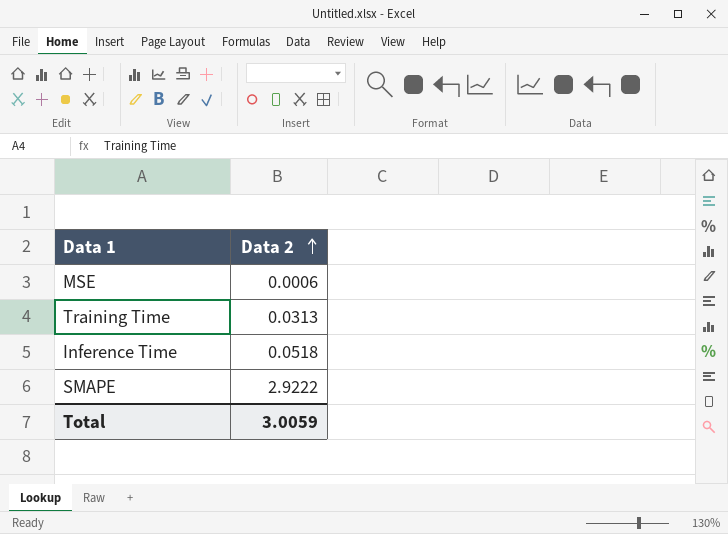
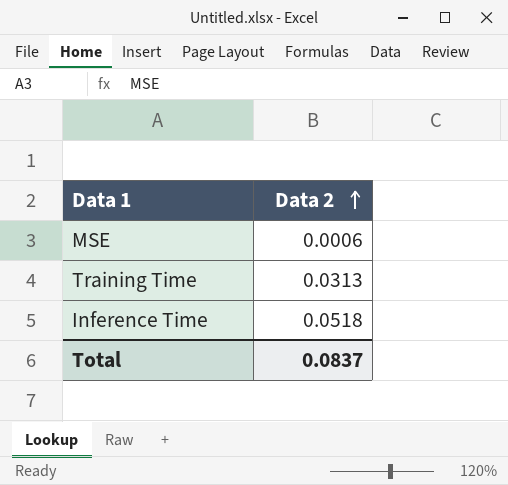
row SMAPE: 2.9222 -> none
Total | Data 2: 3.0059 -> 0.0837

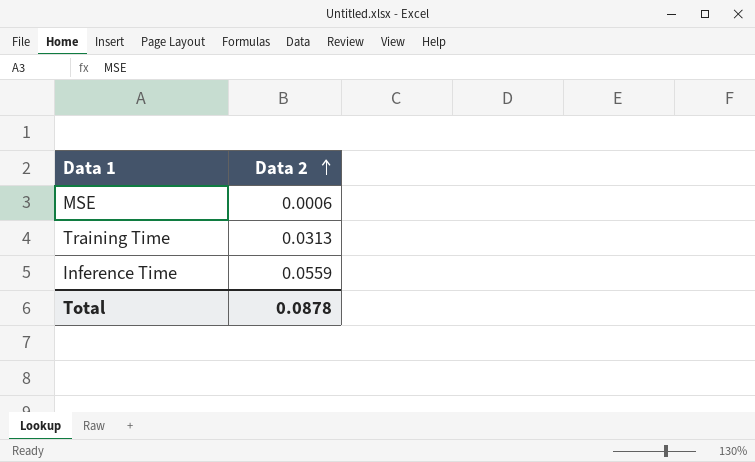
Inference Time | Data 2: 0.0518 -> 0.0559
Total | Data 2: 0.0837 -> 0.0878

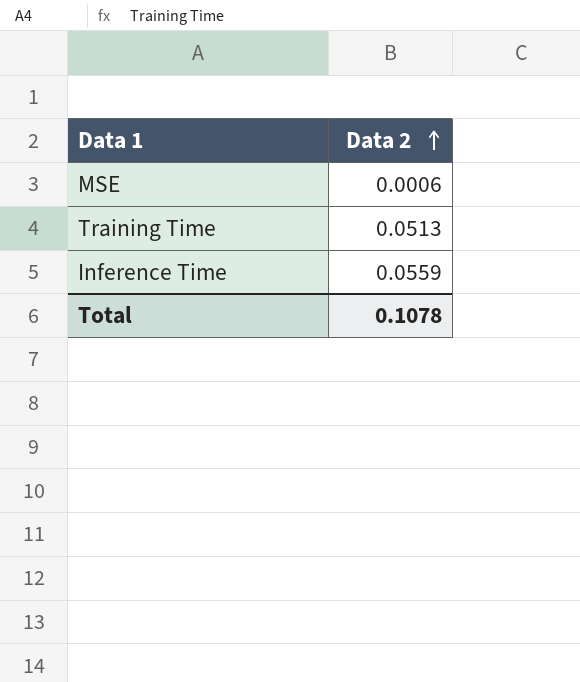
Training Time | Data 2: 0.0313 -> 0.0513
Total | Data 2: 0.0878 -> 0.1078

